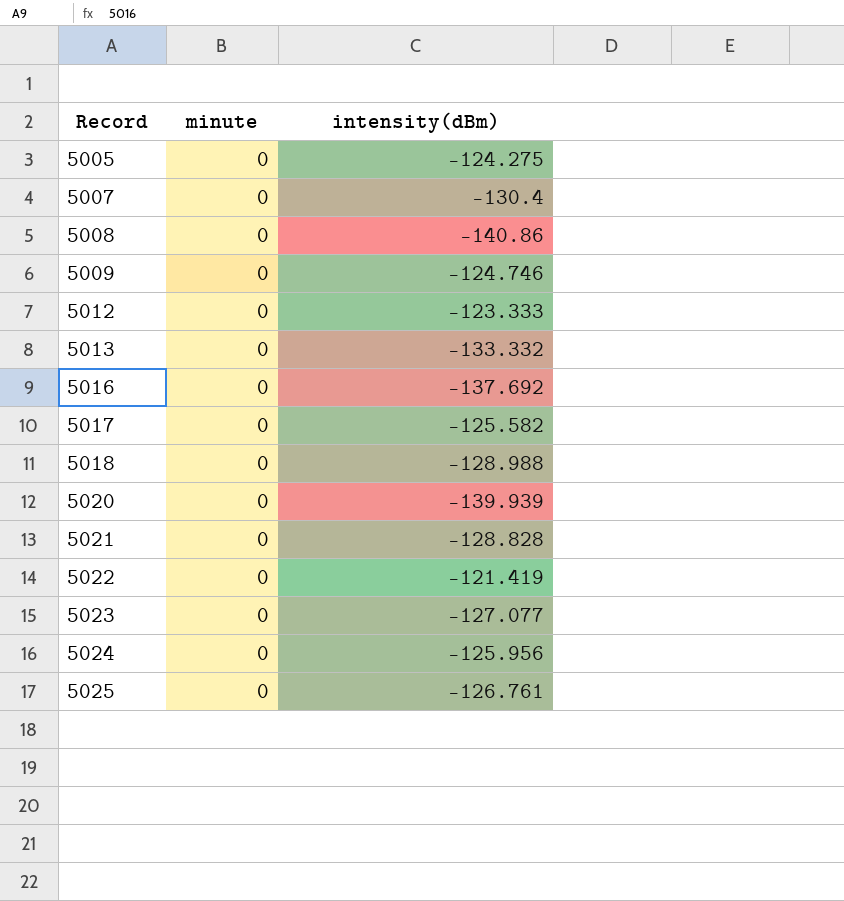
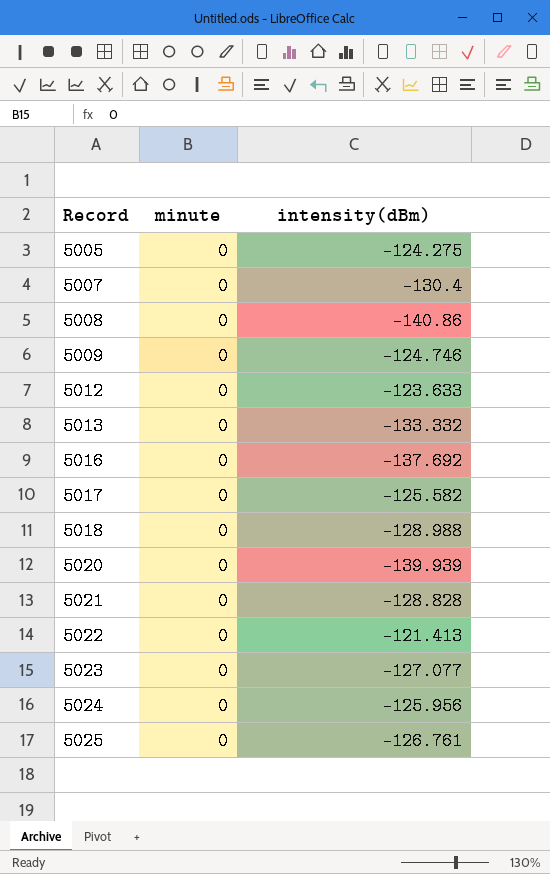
5012 | intensity(dBm): -123.333 -> -123.633
5022 | intensity(dBm): -121.419 -> -121.413

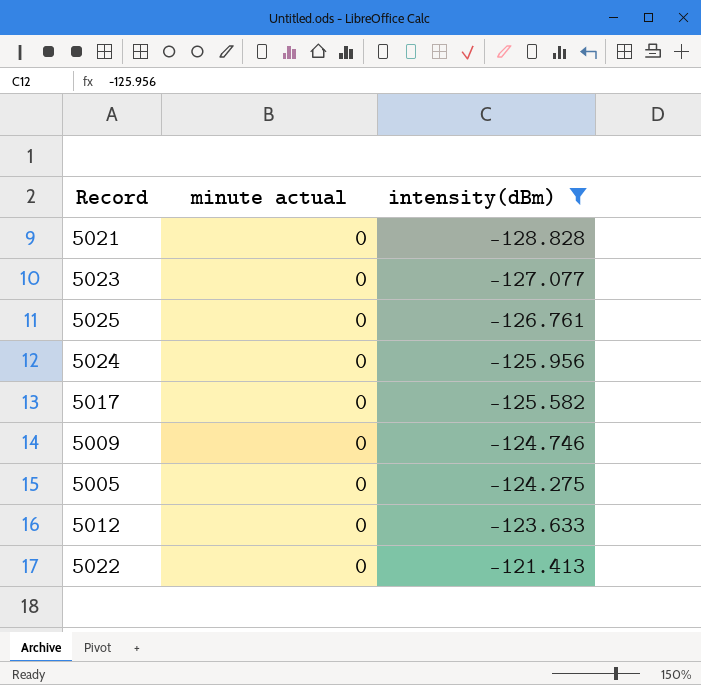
filter: none -> intensity(dBm) >= -128.828
row order: Record ascending -> intensity(dBm) ascending
column name: minute -> minute actual

